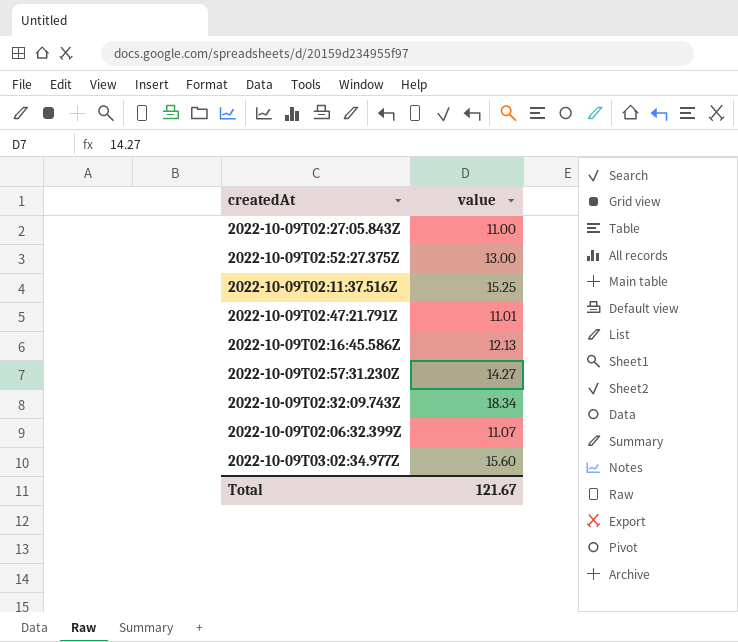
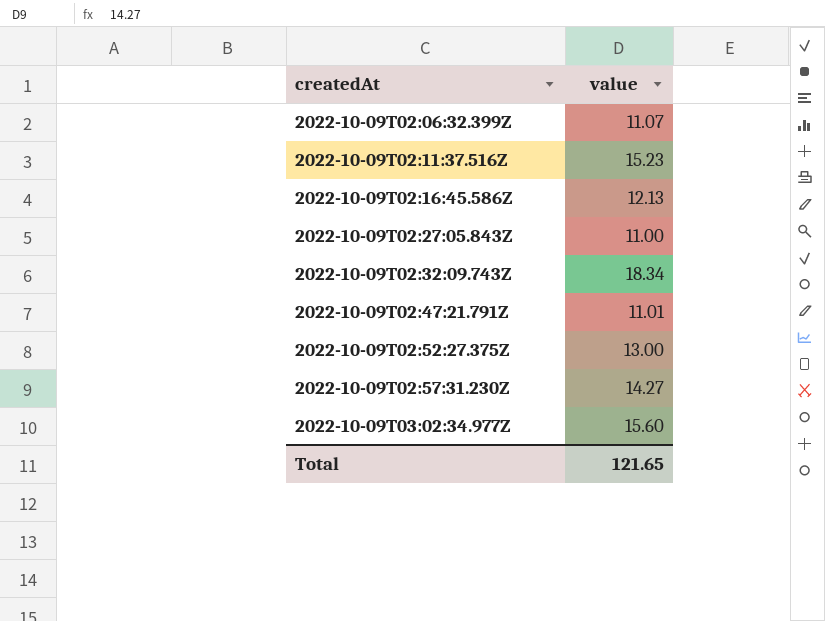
row order: none -> createdAt ascending
2022-10-09T02:11:37.516Z | value: 15.25 -> 15.23
Total | value: 121.67 -> 121.65

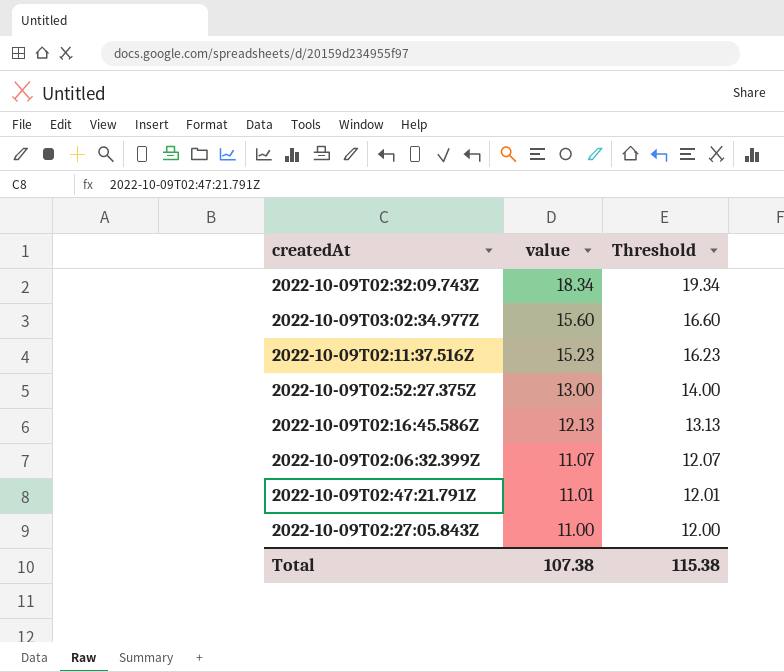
row order: createdAt ascending -> value descending
column Threshold | formula: none -> [value] + 1
row 2022-10-09T02:57:31.230Z: 14.27 -> none
Total | value: 121.65 -> 107.38

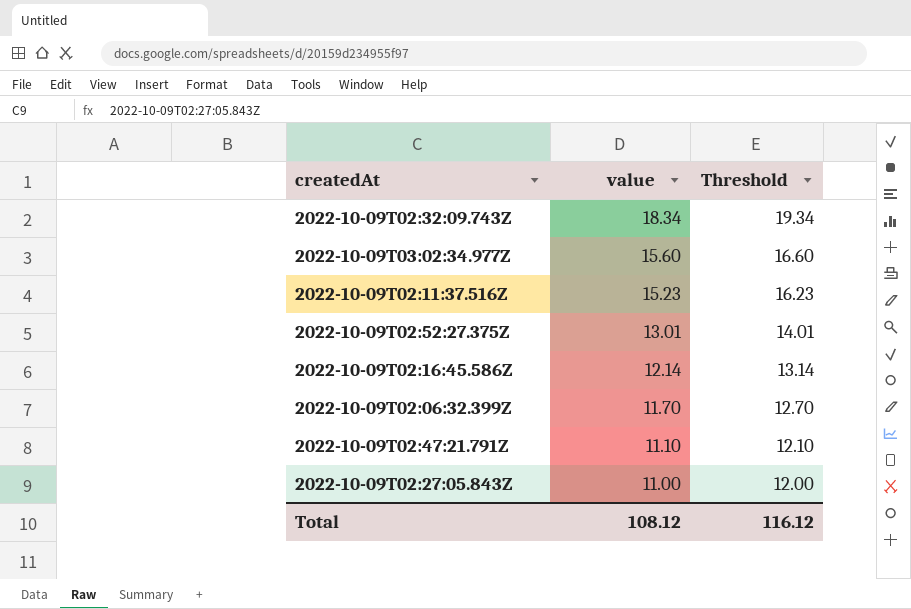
2022-10-09T02:52:27.375Z | value: 13.00 -> 13.01
2022-10-09T02:52:27.375Z | Threshold: 14.00 -> 14.01
2022-10-09T02:16:45.586Z | value: 12.13 -> 12.14
2022-10-09T02:16:45.586Z | Threshold: 13.13 -> 13.14
2022-10-09T02:06:32.399Z | value: 11.07 -> 11.70
2022-10-09T02:06:32.399Z | Threshold: 12.07 -> 12.70
2022-10-09T02:47:21.791Z | value: 11.01 -> 11.10
2022-10-09T02:47:21.791Z | Threshold: 12.01 -> 12.10
Total | value: 107.38 -> 108.12
Total | Threshold: 115.38 -> 116.12

